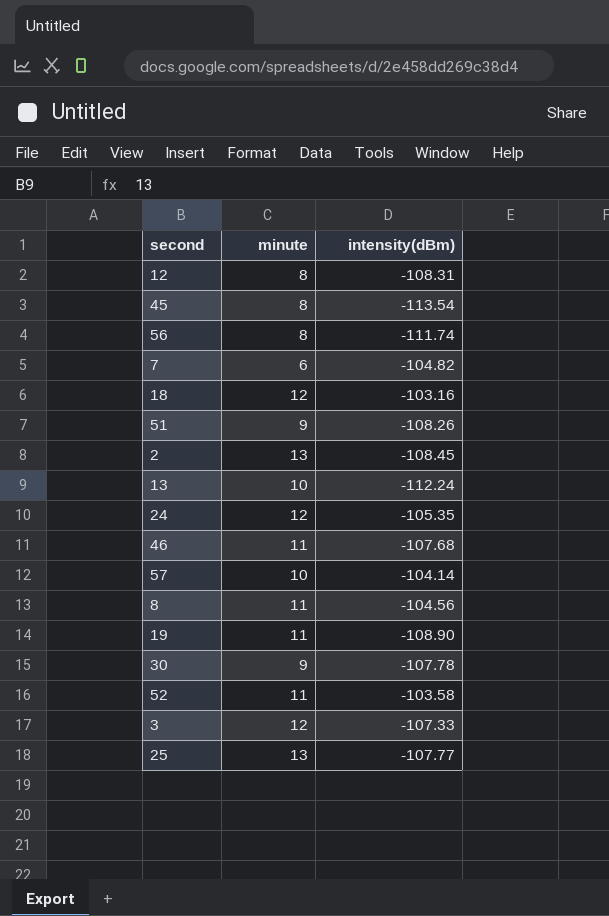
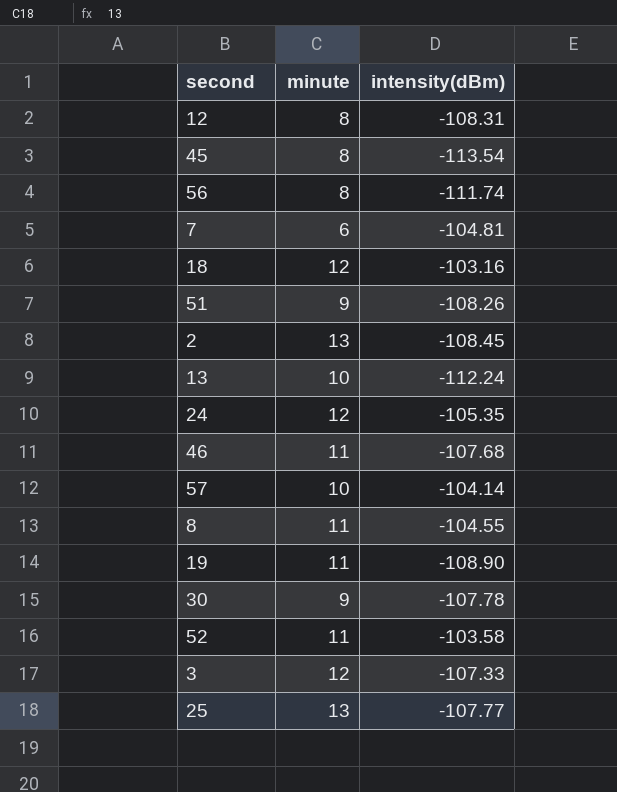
7 | intensity(dBm): -104.82 -> -104.81
8 | intensity(dBm): -104.56 -> -104.55

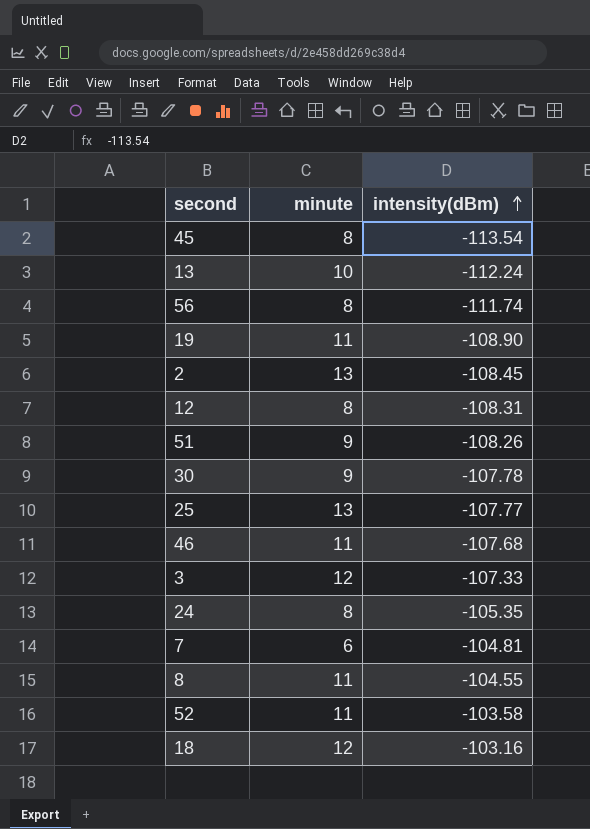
row order: none -> intensity(dBm) ascending
row 57: 10 | -104.14 -> none
24 | minute: 12 -> 8

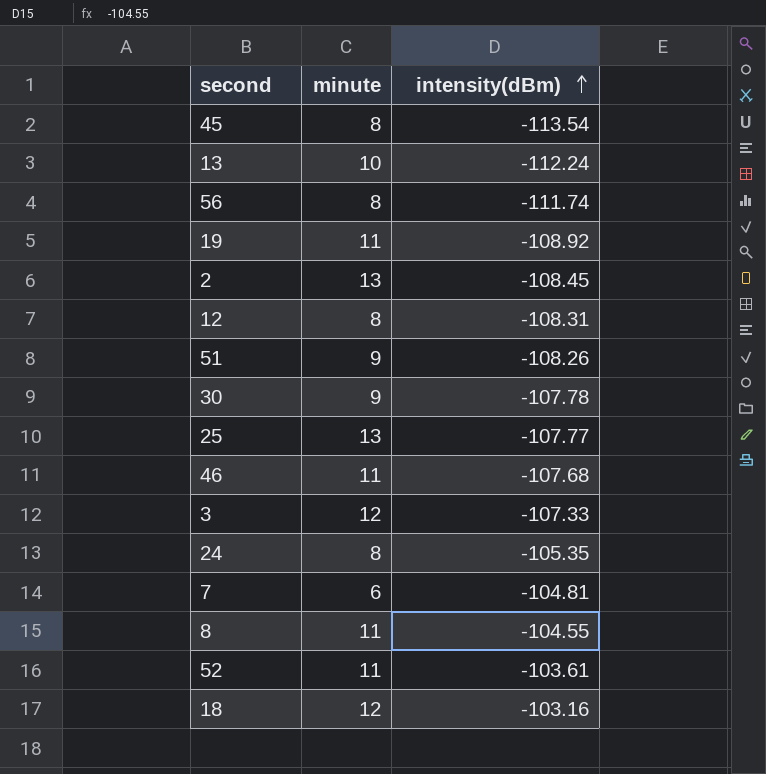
19 | intensity(dBm): -108.90 -> -108.92
52 | intensity(dBm): -103.58 -> -103.61

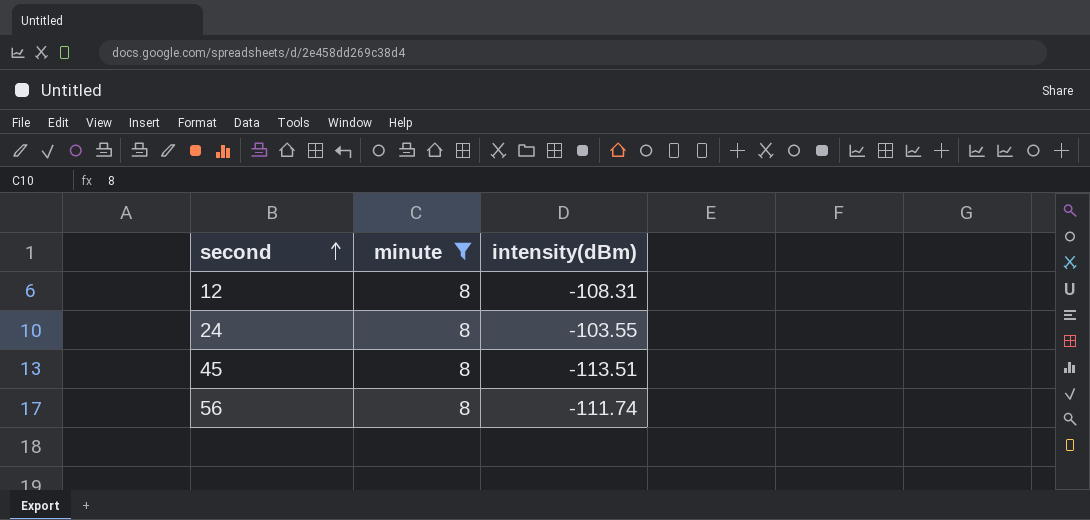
filter: none -> minute = 8
row order: intensity(dBm) ascending -> second ascending
24 | intensity(dBm): -105.35 -> -103.55
45 | intensity(dBm): -113.54 -> -113.51

